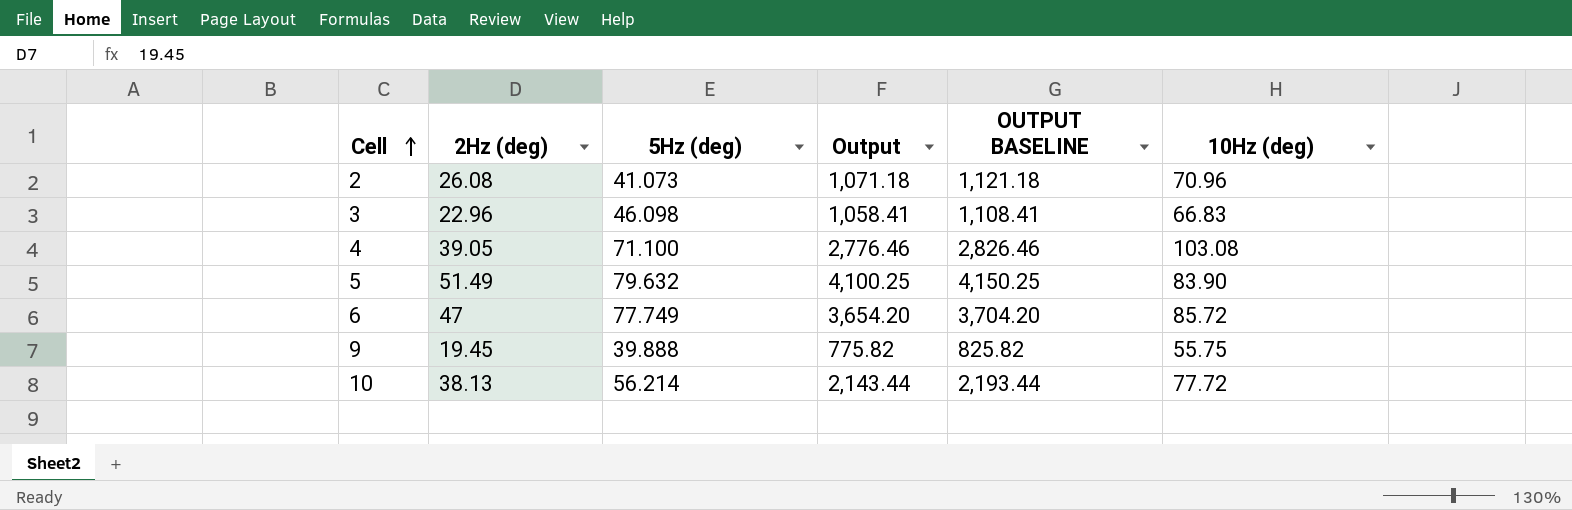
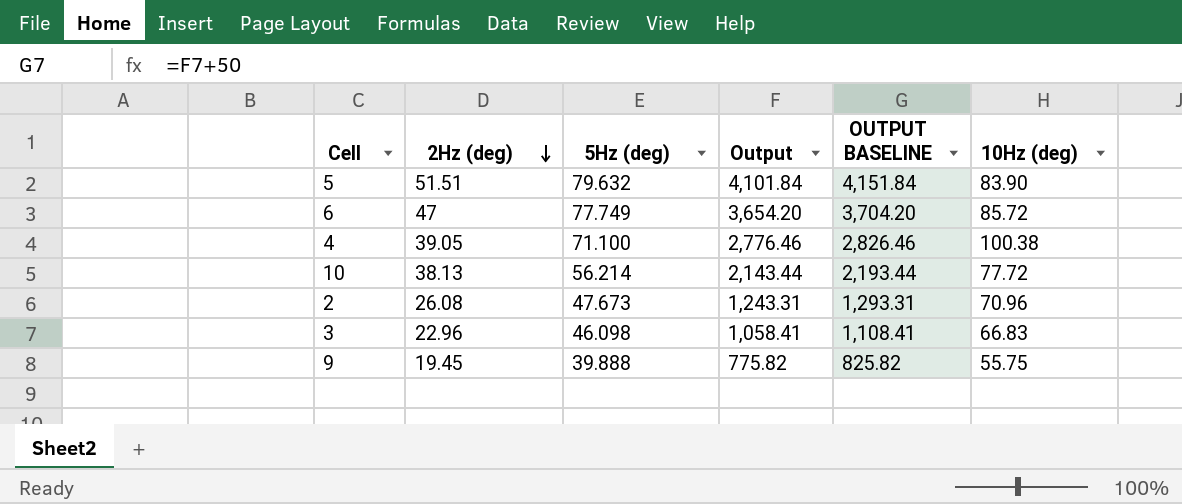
row order: Cell ascending -> 2Hz (deg) descending
5 | 2Hz (deg): 51.49 -> 51.51
5 | Output: 4,100.25 -> 4,101.84
5 | OUTPUT BASELINE: 4,150.25 -> 4,151.84
4 | 10Hz (deg): 103.08 -> 100.38
2 | 5Hz (deg): 41.073 -> 47.673
2 | Output: 1,071.18 -> 1,243.31
2 | OUTPUT BASELINE: 1,121.18 -> 1,293.31

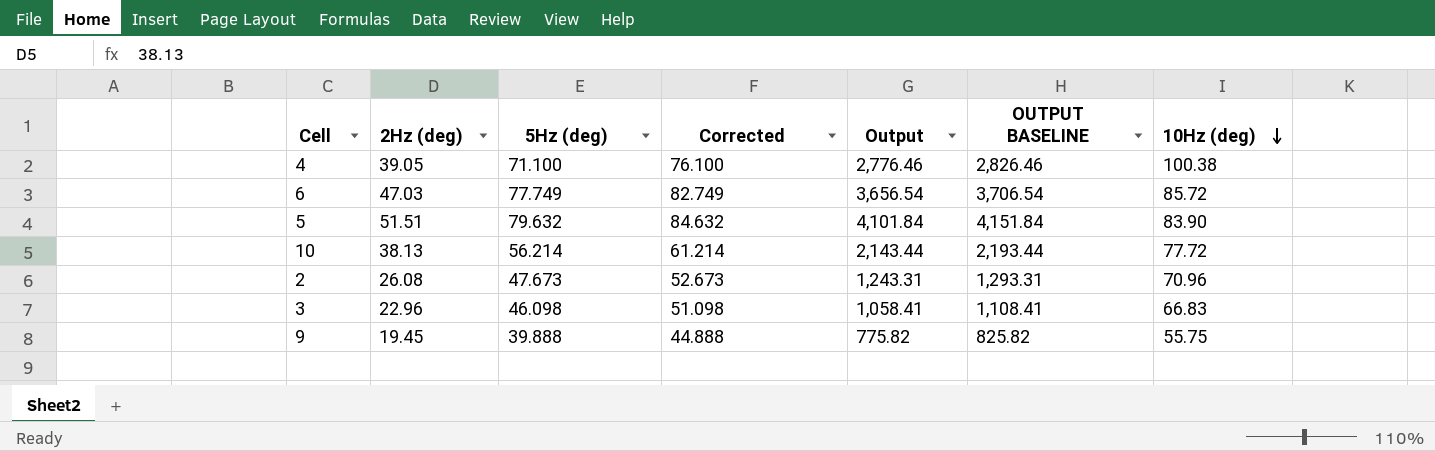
row order: 2Hz (deg) descending -> 10Hz (deg) descending
column Corrected | formula: none -> [5Hz (deg)] + 5
6 | 2Hz (deg): 47 -> 47.03
6 | Output: 3,654.20 -> 3,656.54
6 | OUTPUT BASELINE: 3,704.20 -> 3,706.54

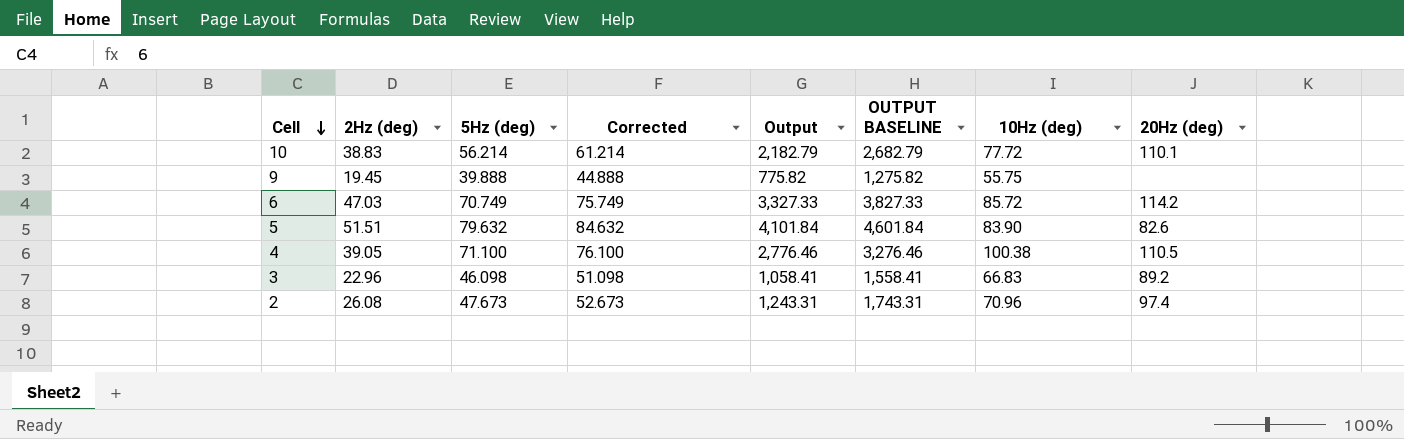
row order: 10Hz (deg) descending -> Cell descending
column OUTPUT BASELINE | formula: [Output] + 50 -> [Output] + 500
column 20Hz (deg) | position: none -> 8
10 | 2Hz (deg): 38.13 -> 38.83
10 | Output: 2,143.44 -> 2,182.79
6 | 5Hz (deg): 77.749 -> 70.749
6 | Corrected: 82.749 -> 75.749
6 | Output: 3,656.54 -> 3,327.33

